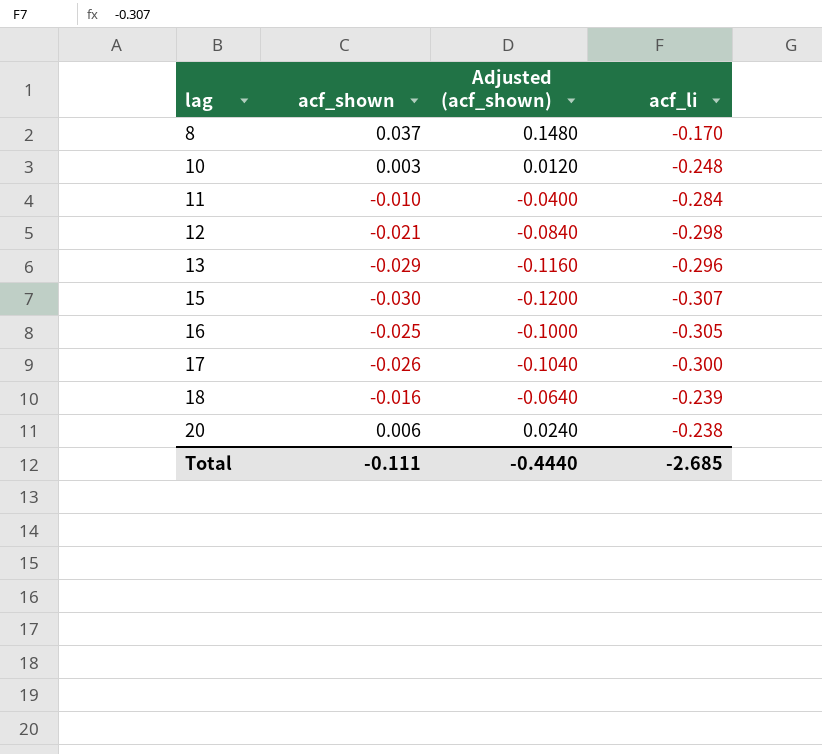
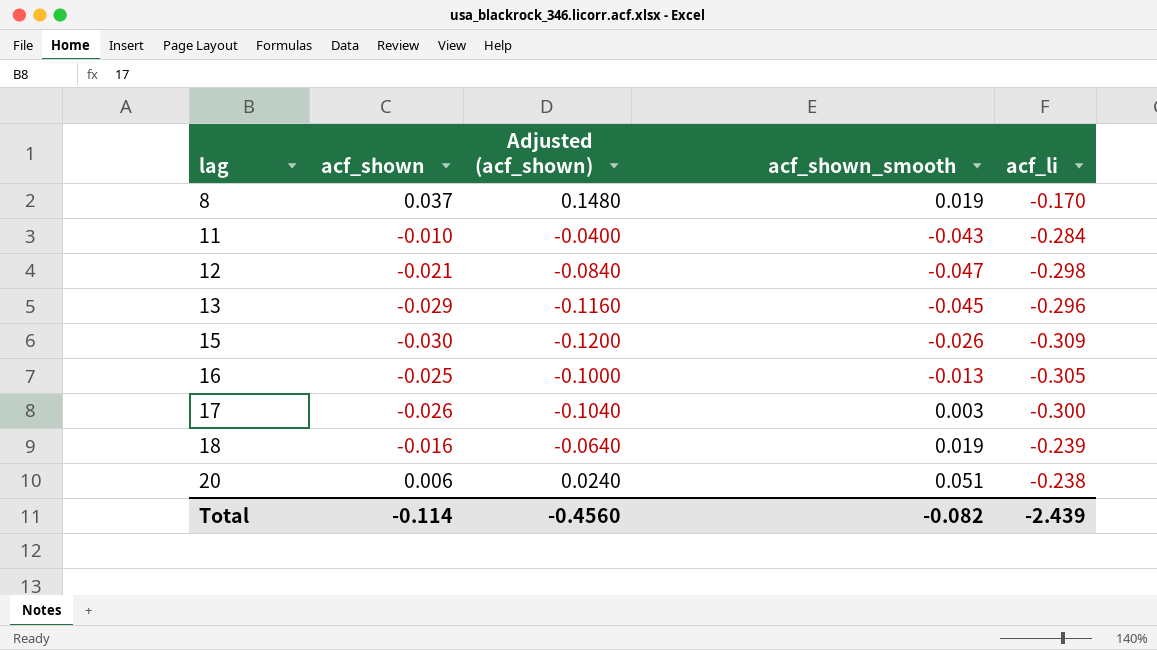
column acf_shown_smooth | position: none -> 4
row 10: 0.003 | 0.0120 | -0.248 -> none
15 | acf_li: -0.307 -> -0.309
Total | acf_shown: -0.111 -> -0.114
Total | Adjusted (acf_shown): -0.4440 -> -0.4560
Total | acf_li: -2.685 -> -2.439

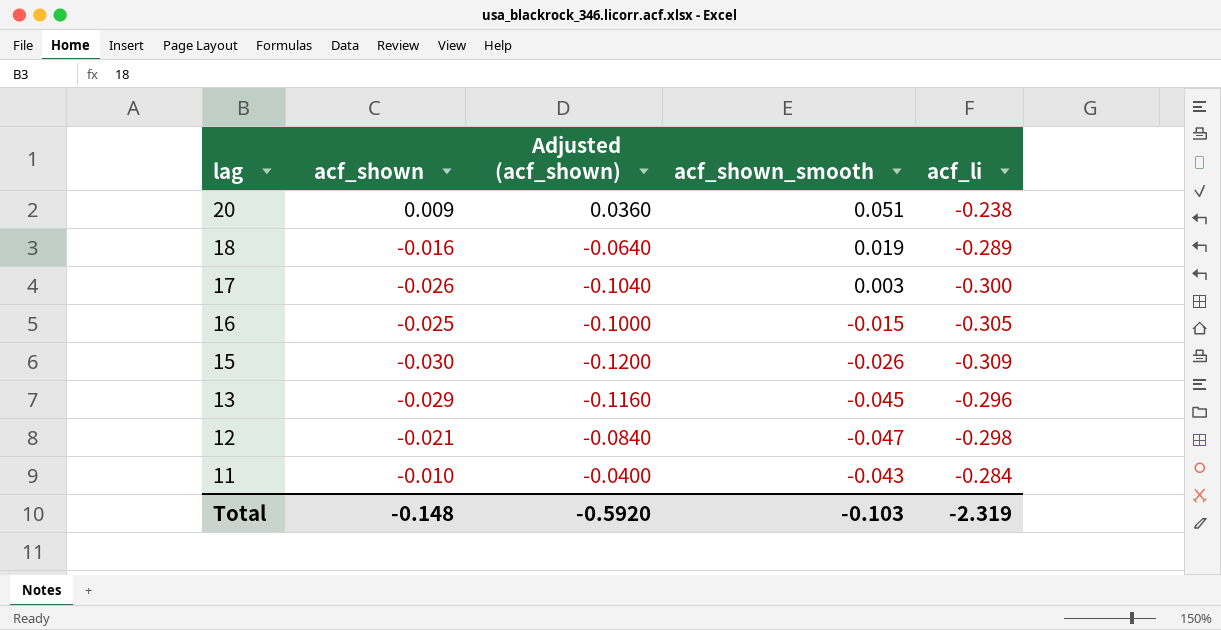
row order: lag ascending -> lag descending
row 8: 0.037 | 0.1480 | 0.019 | -0.170 -> none
20 | acf_shown: 0.006 -> 0.009
20 | Adjusted (acf_shown): 0.0240 -> 0.0360
18 | acf_li: -0.239 -> -0.289
16 | acf_shown_smooth: -0.013 -> -0.015
Total | acf_shown: -0.114 -> -0.148
Total | Adjusted (acf_shown): -0.4560 -> -0.5920
Total | acf_shown_smooth: -0.082 -> -0.103
Total | acf_li: -2.439 -> -2.319

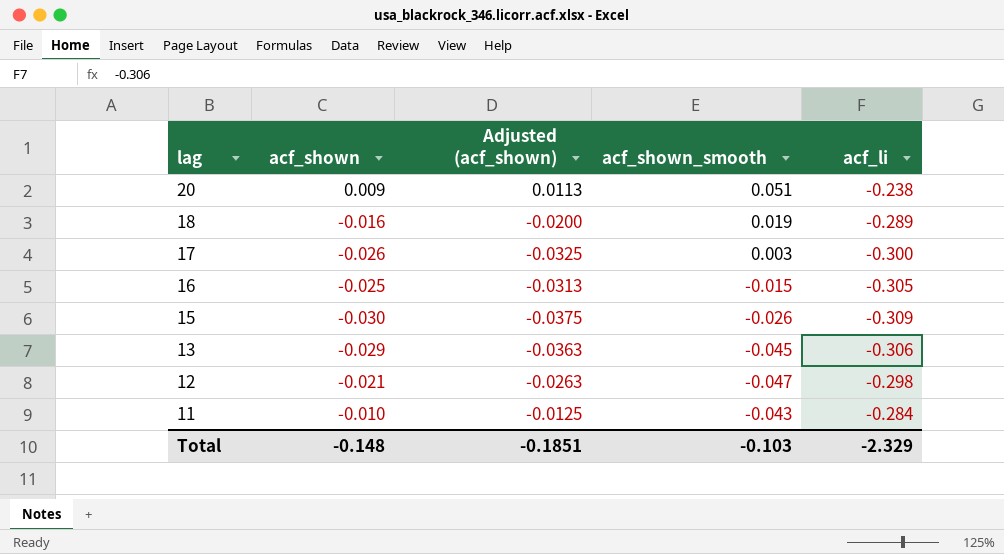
column Adjusted (acf_shown) | formula: [acf_shown] * 4 -> [acf_shown] * 1.25
13 | acf_li: -0.296 -> -0.306
Total | Adjusted (acf_shown): -0.5920 -> -0.1851
Total | acf_li: -2.319 -> -2.329

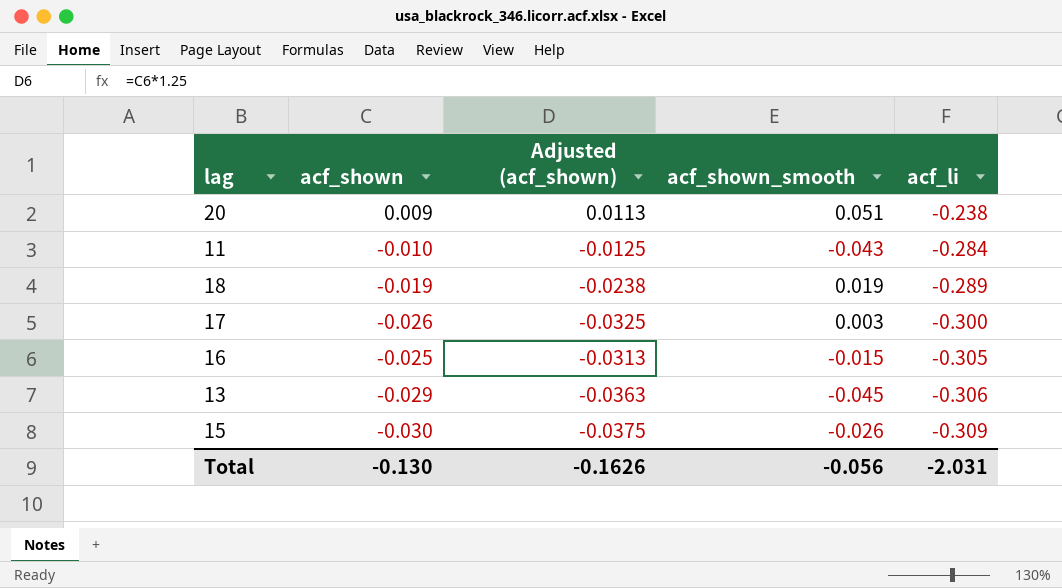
row order: lag descending -> acf_li descending
row 12: -0.021 | -0.0263 | -0.047 | -0.298 -> none
18 | acf_shown: -0.016 -> -0.019
18 | Adjusted (acf_shown): -0.0200 -> -0.0238
Total | acf_shown: -0.148 -> -0.130
Total | Adjusted (acf_shown): -0.1851 -> -0.1626
Total | acf_shown_smooth: -0.103 -> -0.056
Total | acf_li: -2.329 -> -2.031

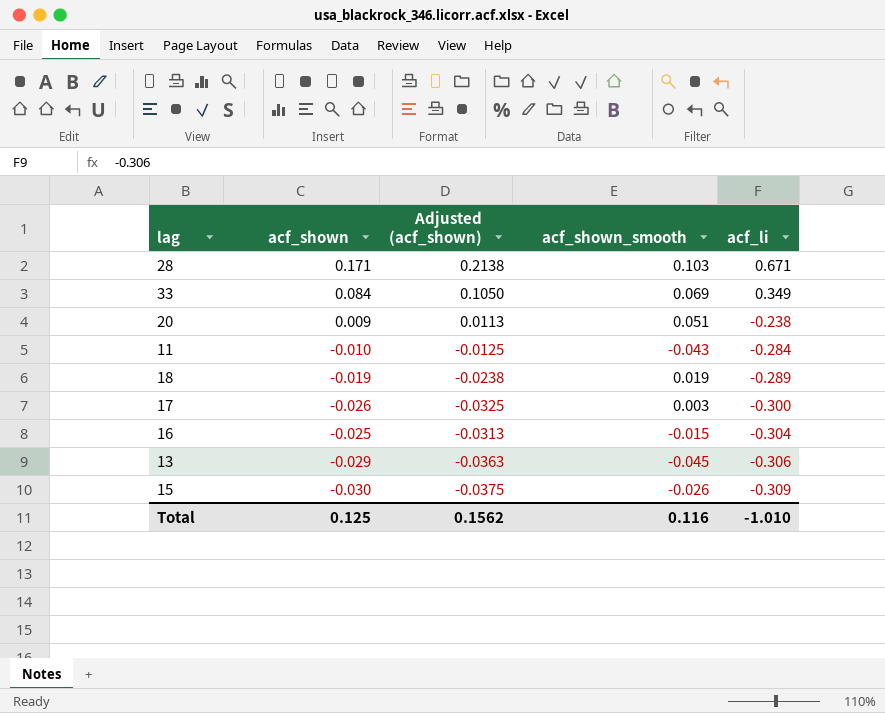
row 28: none -> 0.171 | 0.2138 | 0.103 | 0.671
row 33: none -> 0.084 | 0.1050 | 0.069 | 0.349
16 | acf_li: -0.305 -> -0.304
Total | acf_shown: -0.130 -> 0.125
Total | Adjusted (acf_shown): -0.1626 -> 0.1562
Total | acf_shown_smooth: -0.056 -> 0.116
Total | acf_li: -2.031 -> -1.010

